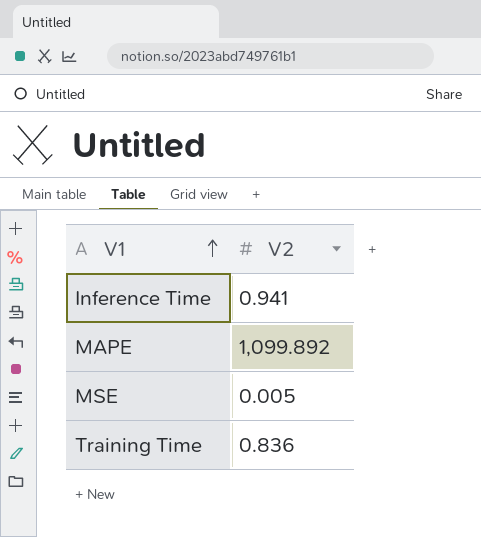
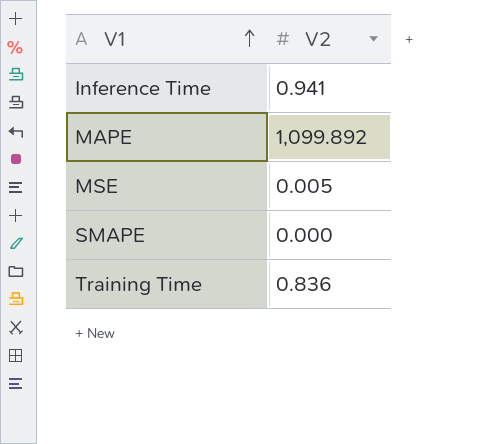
row SMAPE: none -> 0.000

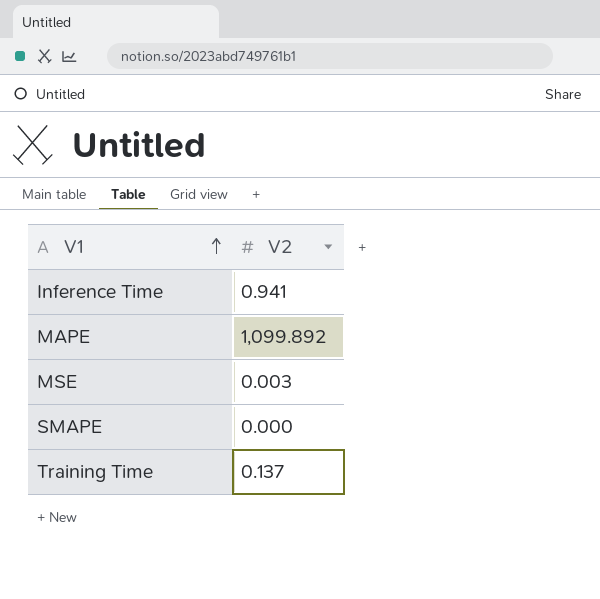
MSE | V2: 0.005 -> 0.003
Training Time | V2: 0.836 -> 0.137

